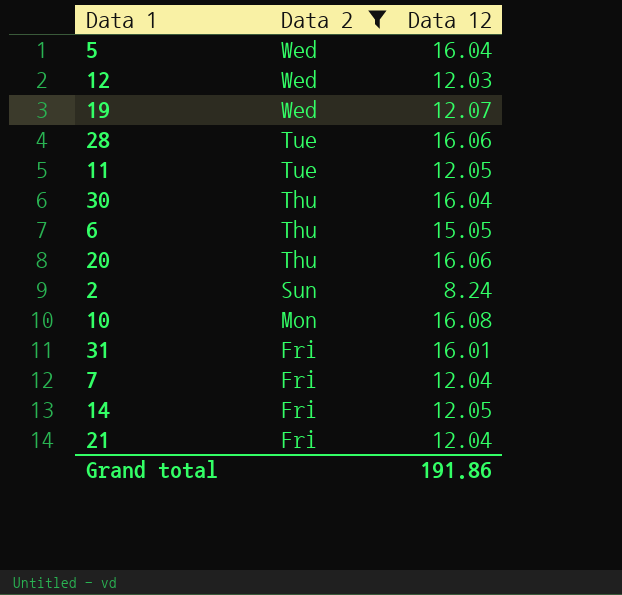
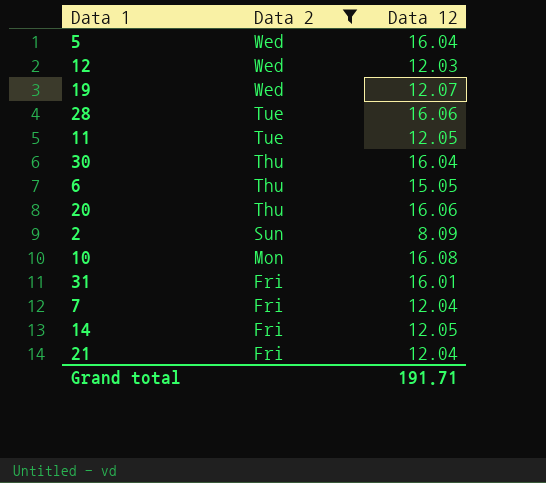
2 | Data 12: 8.24 -> 8.09
Grand total | Data 12: 191.86 -> 191.71

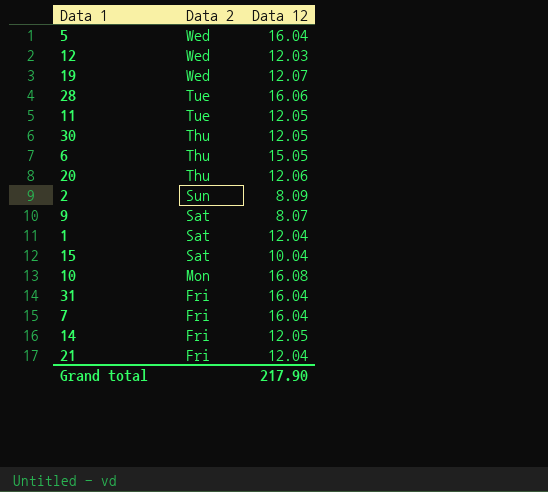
filter: Data 2 != Sat -> none
30 | Data 12: 16.04 -> 12.05
20 | Data 12: 16.06 -> 12.06
31 | Data 12: 16.01 -> 16.04
7 | Data 12: 12.04 -> 16.04
Grand total | Data 12: 191.71 -> 217.90

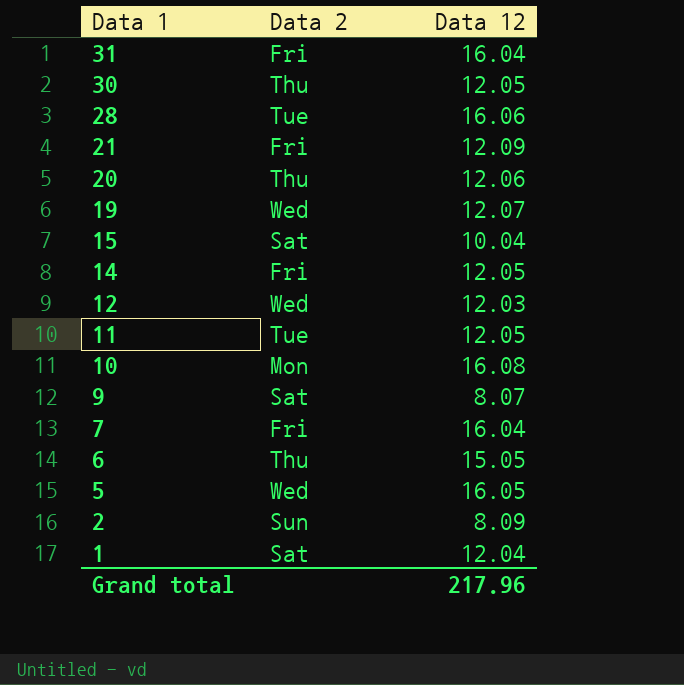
row order: Data 2 descending -> Data 1 descending
21 | Data 12: 12.04 -> 12.09
5 | Data 12: 16.04 -> 16.05
Grand total | Data 12: 217.90 -> 217.96

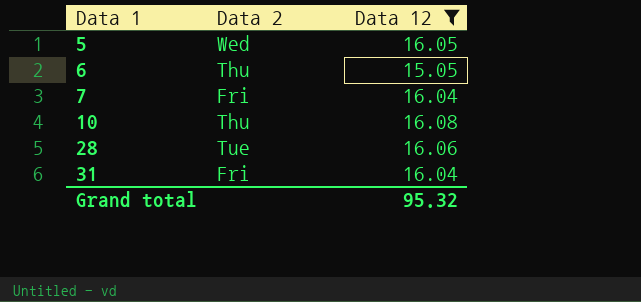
filter: none -> Data 12 >= 15.05
row order: Data 1 descending -> Data 1 ascending
10 | Data 2: Mon -> Thu
Grand total | Data 12: 217.96 -> 95.32

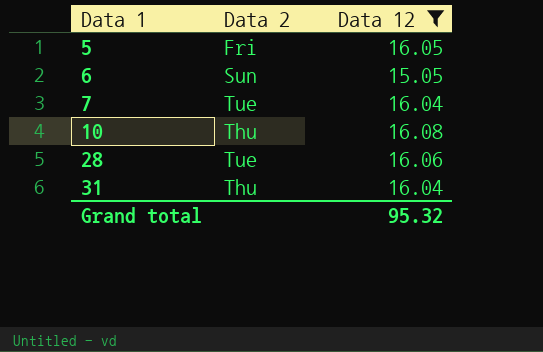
5 | Data 2: Wed -> Fri
6 | Data 2: Thu -> Sun
7 | Data 2: Fri -> Tue
31 | Data 2: Fri -> Thu

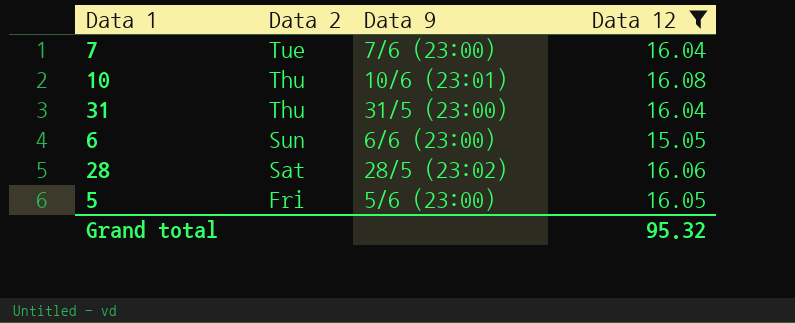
row order: Data 1 ascending -> Data 2 descending
column Data 9 | position: none -> 3
28 | Data 2: Tue -> Sat

